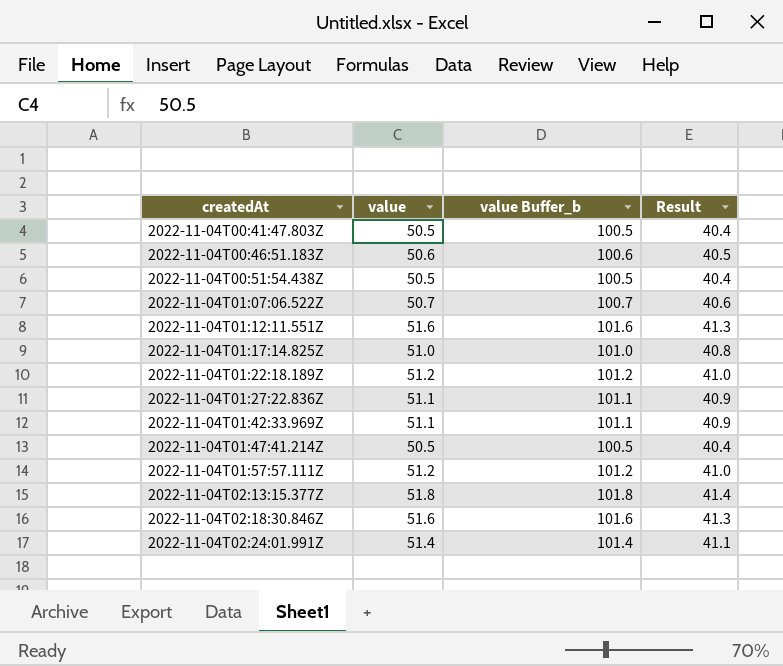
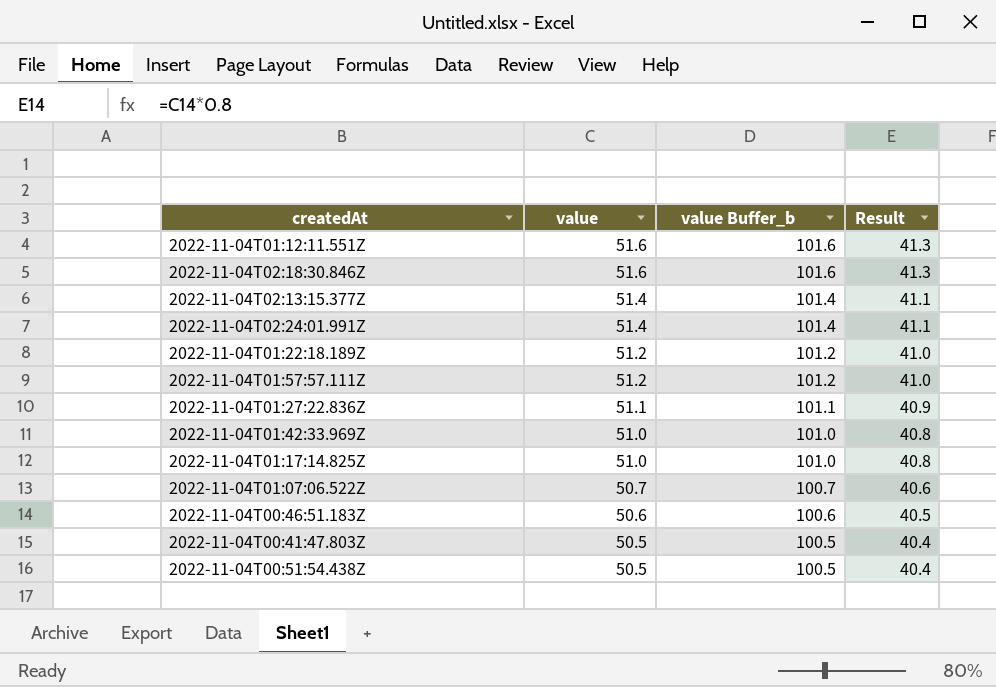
row order: createdAt ascending -> value descending
row 2022-11-04T01:47:41.214Z: 50.5 | 100.5 | 40.4 -> none
2022-11-04T02:13:15.377Z | value: 51.8 -> 51.4
2022-11-04T02:13:15.377Z | value Buffer_b: 101.8 -> 101.4
2022-11-04T02:13:15.377Z | Result: 41.4 -> 41.1
2022-11-04T01:42:33.969Z | value: 51.1 -> 51.0
2022-11-04T01:42:33.969Z | value Buffer_b: 101.1 -> 101.0
2022-11-04T01:42:33.969Z | Result: 40.9 -> 40.8

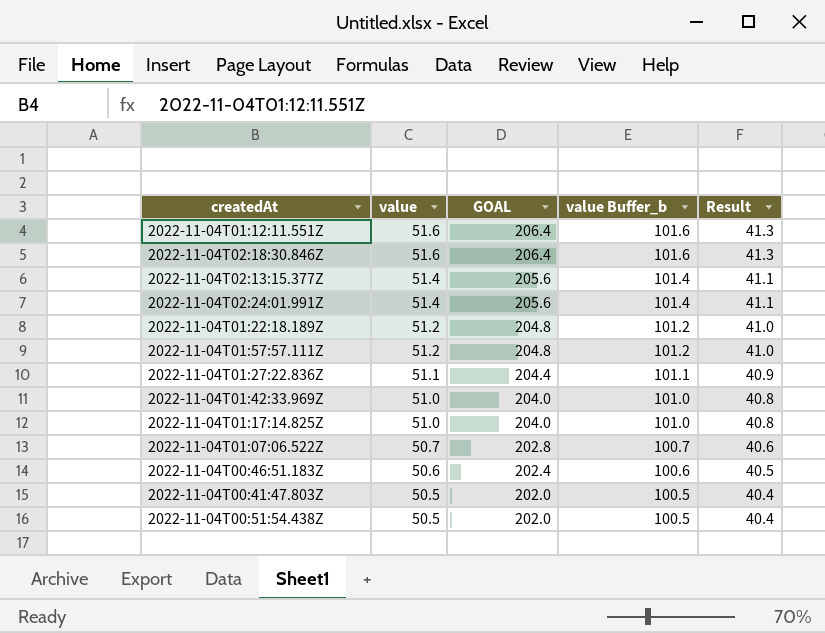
column GOAL | formula: none -> [value] * 4

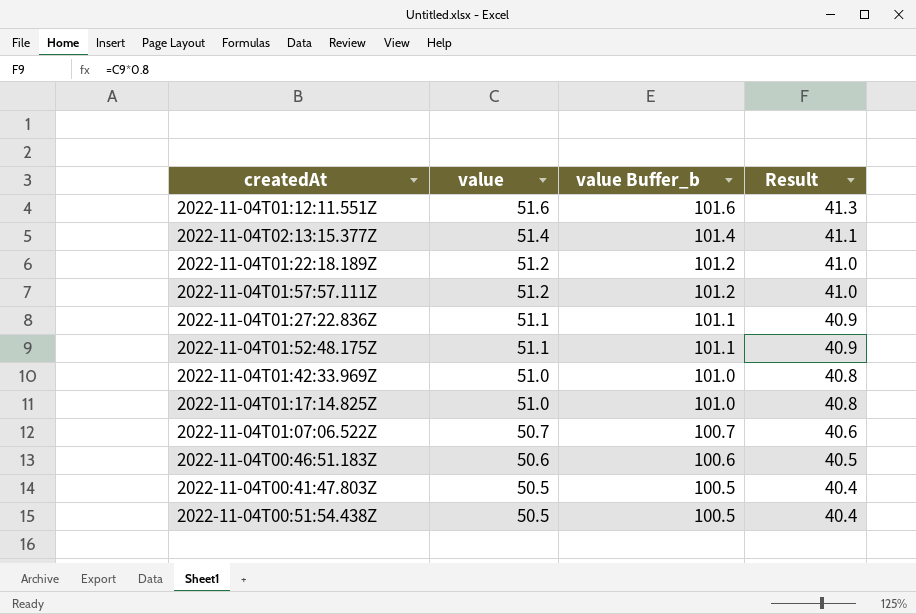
column GOAL | formula: [value] * 4 -> none
row 2022-11-04T02:18:30.846Z: 51.6 | 206.4 | 101.6 | 41.3 -> none
row 2022-11-04T02:24:01.991Z: 51.4 | 205.6 | 101.4 | 41.1 -> none
row 2022-11-04T01:52:48.175Z: none -> 51.1 | 101.1 | 40.9

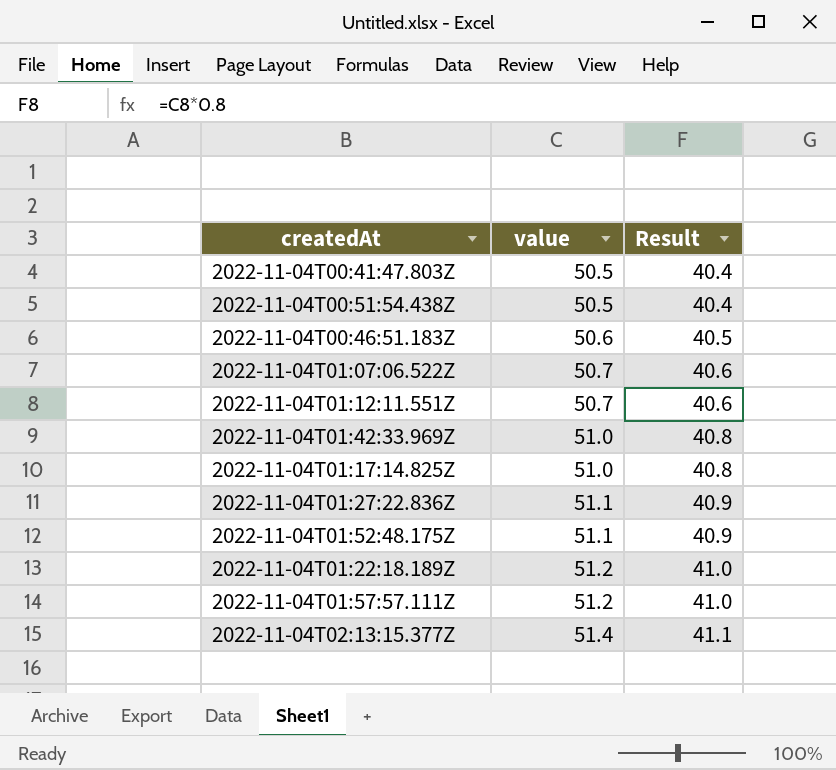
row order: value descending -> value ascending
column value Buffer_b | formula: [value] + 50 -> none
2022-11-04T01:12:11.551Z | value: 51.6 -> 50.7
2022-11-04T01:12:11.551Z | Result: 41.3 -> 40.6

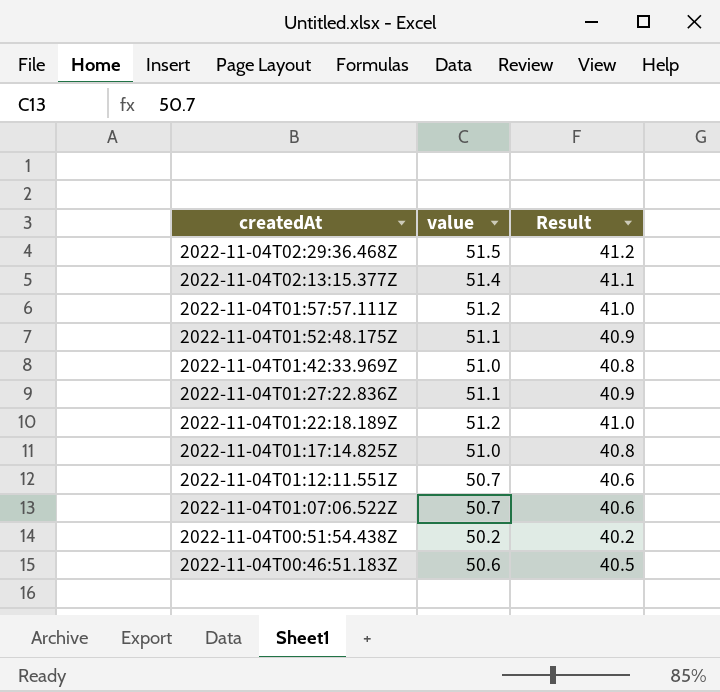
row order: value ascending -> createdAt descending
row 2022-11-04T00:41:47.803Z: 50.5 | 40.4 -> none
row 2022-11-04T02:29:36.468Z: none -> 51.5 | 41.2
2022-11-04T00:51:54.438Z | value: 50.5 -> 50.2
2022-11-04T00:51:54.438Z | Result: 40.4 -> 40.2

